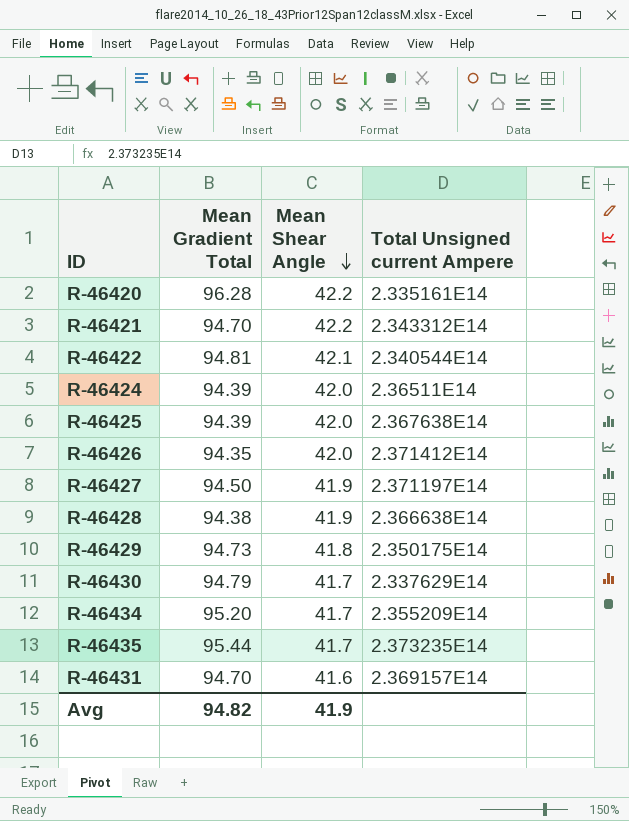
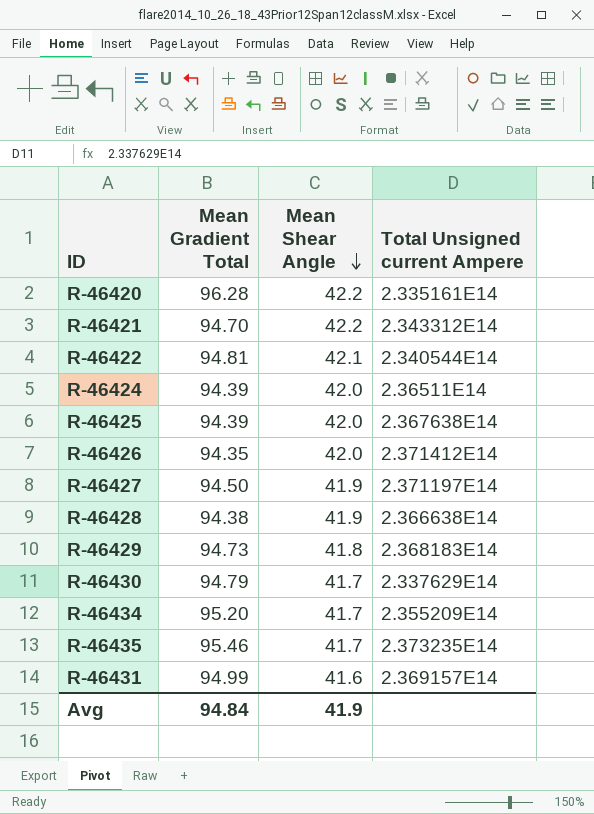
R-46429 | Total Unsigned current Ampere: 2.350175E14 -> 2.368183E14
R-46435 | Mean Gradient Total: 95.44 -> 95.46
R-46431 | Mean Gradient Total: 94.70 -> 94.99
Avg | Mean Gradient Total: 94.82 -> 94.84

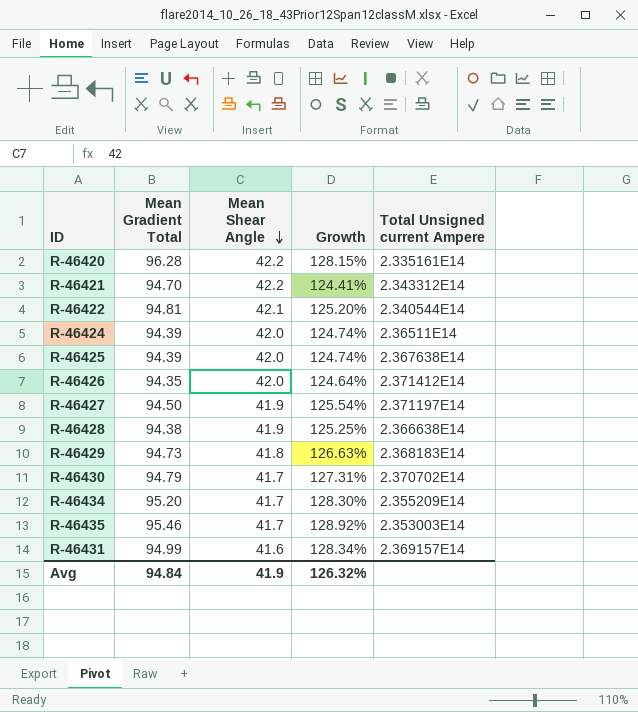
column Growth | formula: none -> ([Mean Gradient Total] - [Mean Shear Angle]) / [Mean Shear Angle]
R-46430 | Total Unsigned current Ampere: 2.337629E14 -> 2.370702E14
R-46435 | Total Unsigned current Ampere: 2.373235E14 -> 2.353003E14

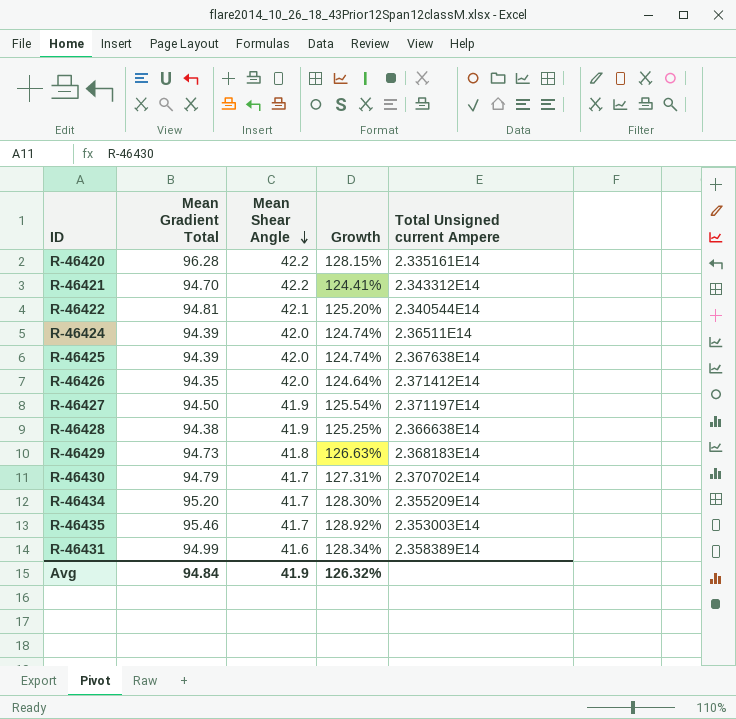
R-46431 | Total Unsigned current Ampere: 2.369157E14 -> 2.358389E14

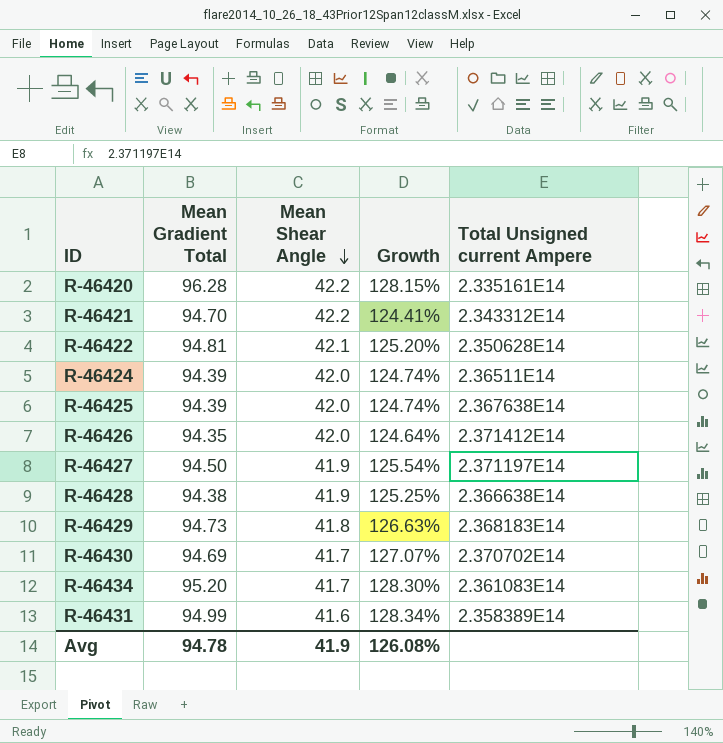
row R-46435: 95.46 | 41.7 | 128.92% | 2.353003E14 -> none
R-46422 | Total Unsigned current Ampere: 2.340544E14 -> 2.350628E14
R-46430 | Mean Gradient Total: 94.79 -> 94.69
R-46430 | Growth: 127.31% -> 127.07%
R-46434 | Total Unsigned current Ampere: 2.355209E14 -> 2.361083E14
Avg | Mean Gradient Total: 94.84 -> 94.78
Avg | Growth: 126.32% -> 126.08%

